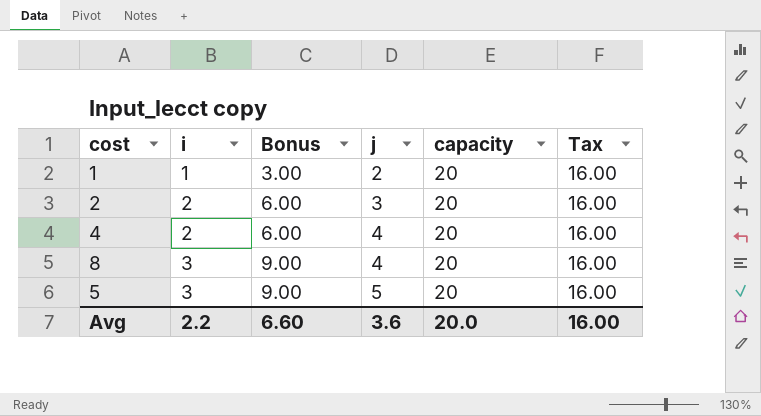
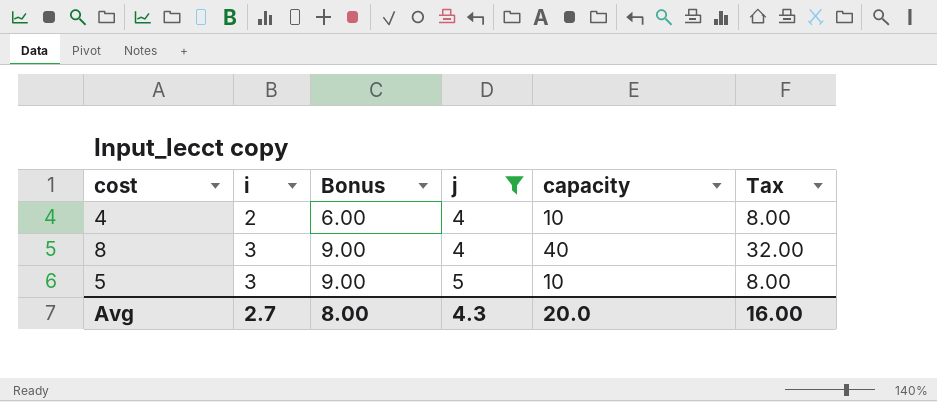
filter: none -> j >= 4
4 | capacity: 20 -> 10
4 | Tax: 16.00 -> 8.00
8 | capacity: 20 -> 40
8 | Tax: 16.00 -> 32.00
5 | capacity: 20 -> 10
5 | Tax: 16.00 -> 8.00
Avg | i: 2.2 -> 2.7
Avg | Bonus: 6.60 -> 8.00
Avg | j: 3.6 -> 4.3

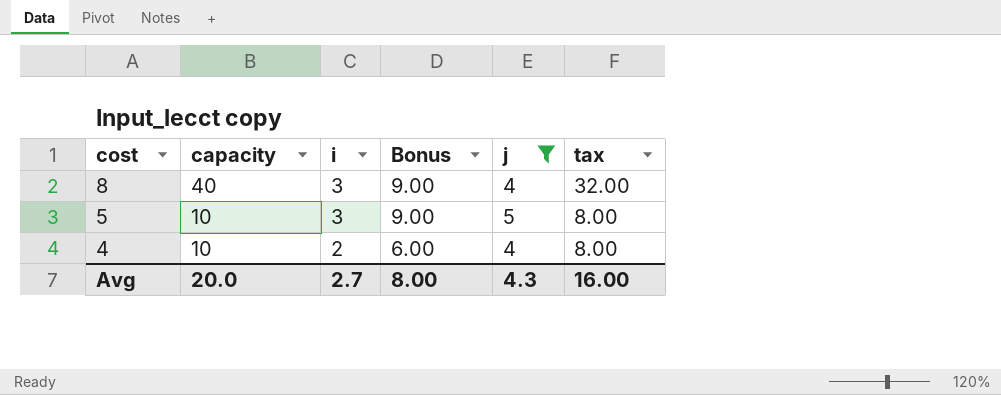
row order: i ascending -> cost descending
column capacity | position: 5 -> 2
column name: Tax -> tax

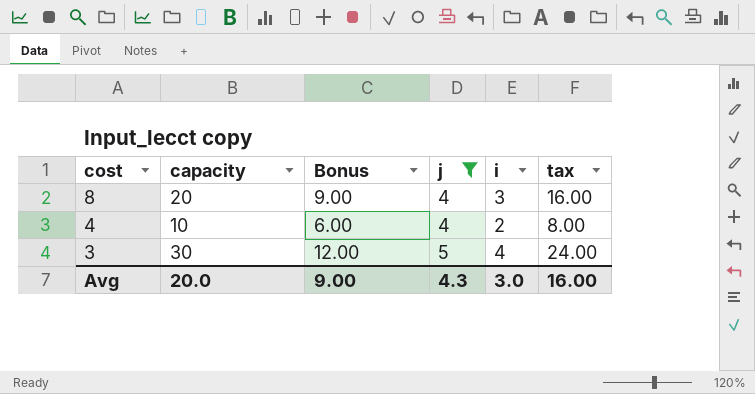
column i | position: 3 -> 5
row 5: 10 | 3 | 9.00 | 5 | 8.00 -> none
8 | capacity: 40 -> 20
8 | tax: 32.00 -> 16.00
row 3: none -> 30 | 12.00 | 5 | 4 | 24.00
Avg | Bonus: 8.00 -> 9.00
Avg | i: 2.7 -> 3.0

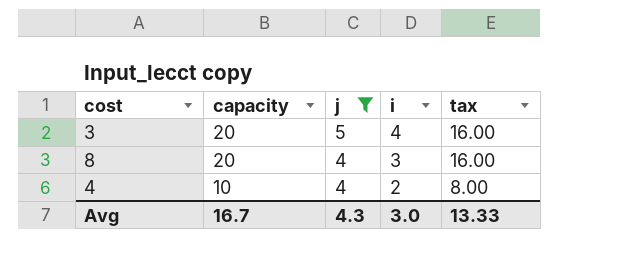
row order: cost descending -> capacity descending
column Bonus | formula: [i] * 3 -> none
3 | capacity: 30 -> 20
3 | tax: 24.00 -> 16.00
Avg | capacity: 20.0 -> 16.7
Avg | tax: 16.00 -> 13.33

